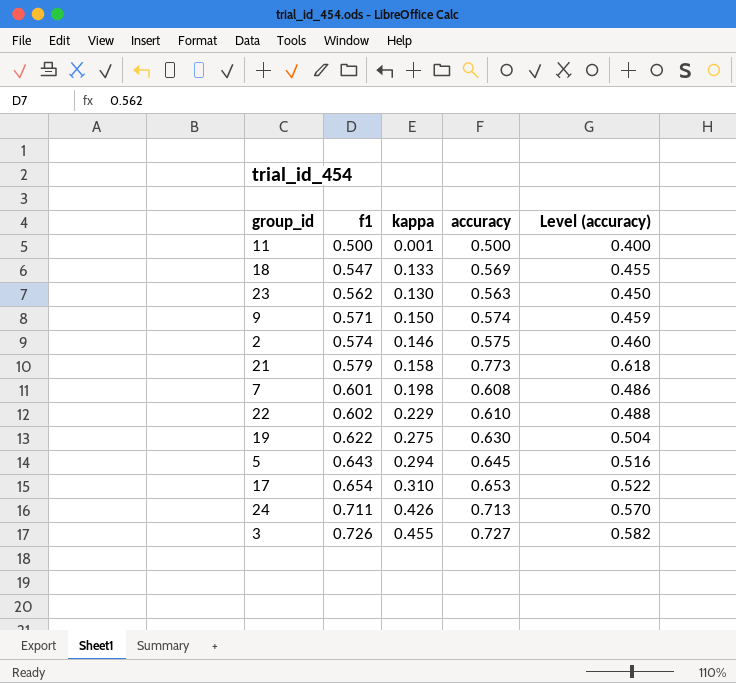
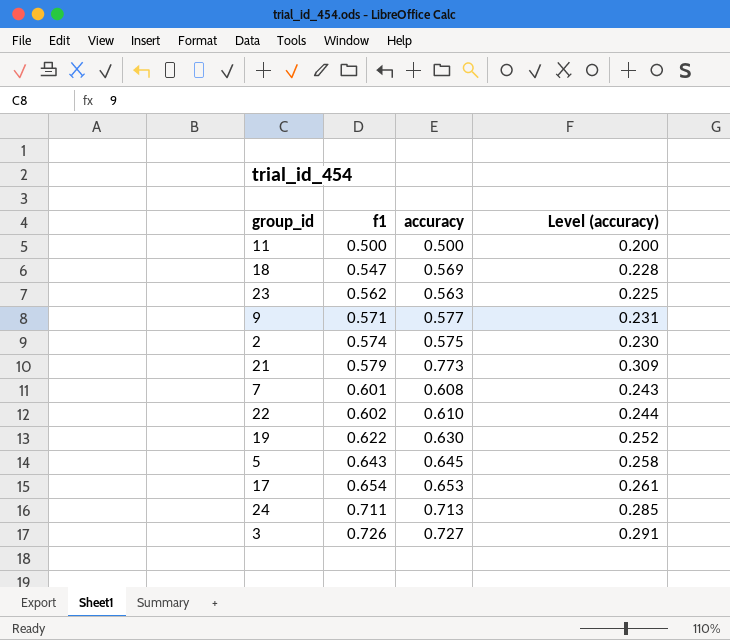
column kappa | position: 3 -> none
column Level (accuracy) | formula: [accuracy] * 0.8 -> [accuracy] * 0.4
9 | accuracy: 0.574 -> 0.577

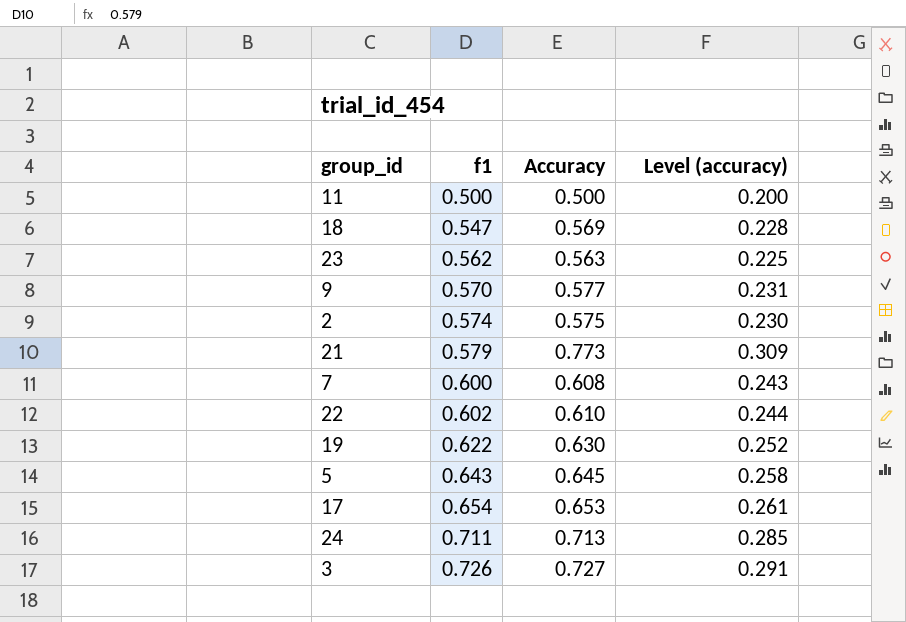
column name: accuracy -> Accuracy
9 | f1: 0.571 -> 0.570
7 | f1: 0.601 -> 0.600

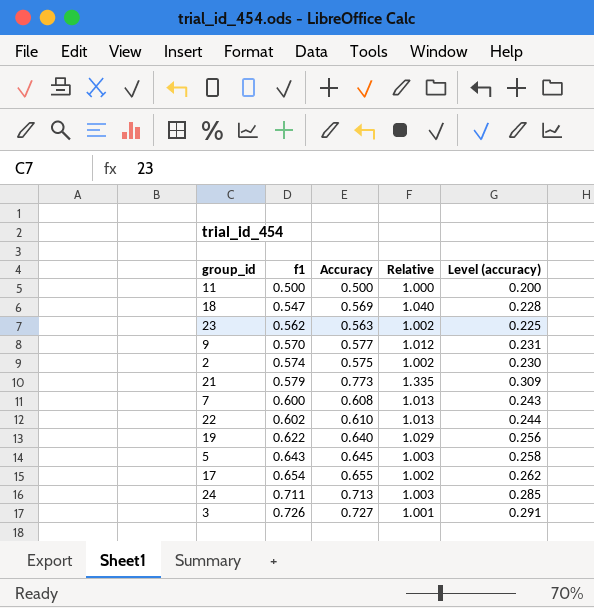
column Relative | formula: none -> [Accuracy] / [f1]
19 | Accuracy: 0.630 -> 0.640
19 | Level (accuracy): 0.252 -> 0.256
17 | Accuracy: 0.653 -> 0.655
17 | Level (accuracy): 0.261 -> 0.262

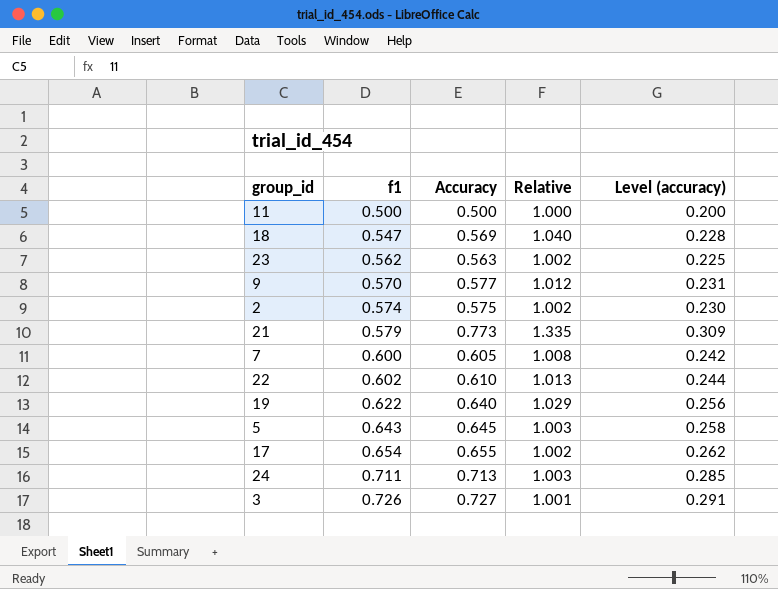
7 | Accuracy: 0.608 -> 0.605
7 | Relative: 1.013 -> 1.008
7 | Level (accuracy): 0.243 -> 0.242

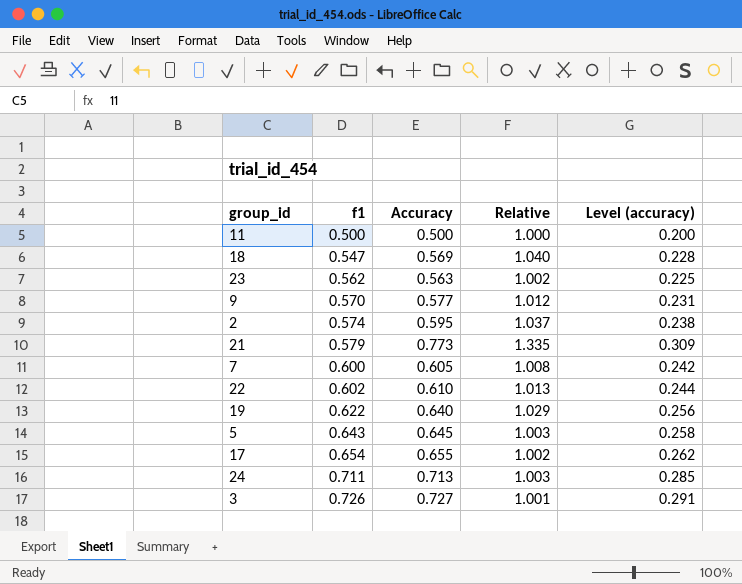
2 | Accuracy: 0.575 -> 0.595
2 | Relative: 1.002 -> 1.037
2 | Level (accuracy): 0.230 -> 0.238

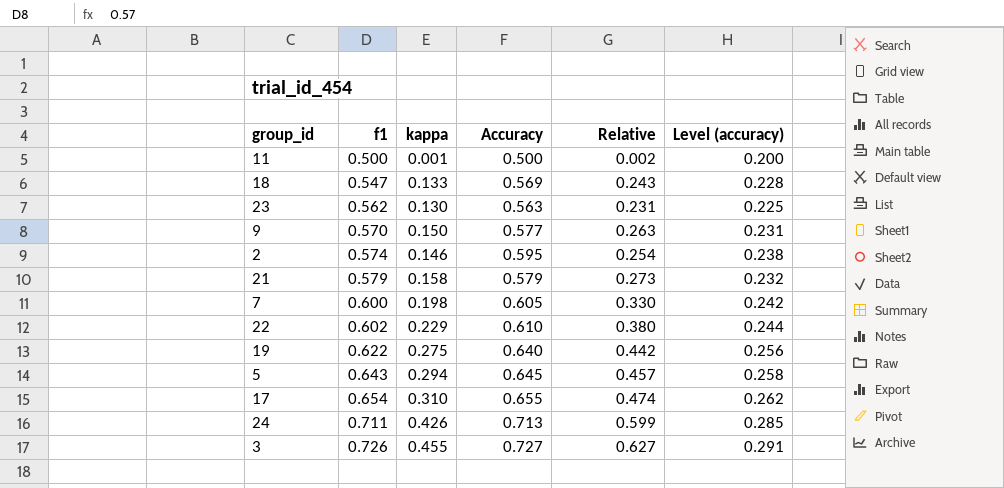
column kappa | position: none -> 3
column Relative | formula: [Accuracy] / [f1] -> [kappa] / [f1]
21 | Accuracy: 0.773 -> 0.579
21 | Level (accuracy): 0.309 -> 0.232

